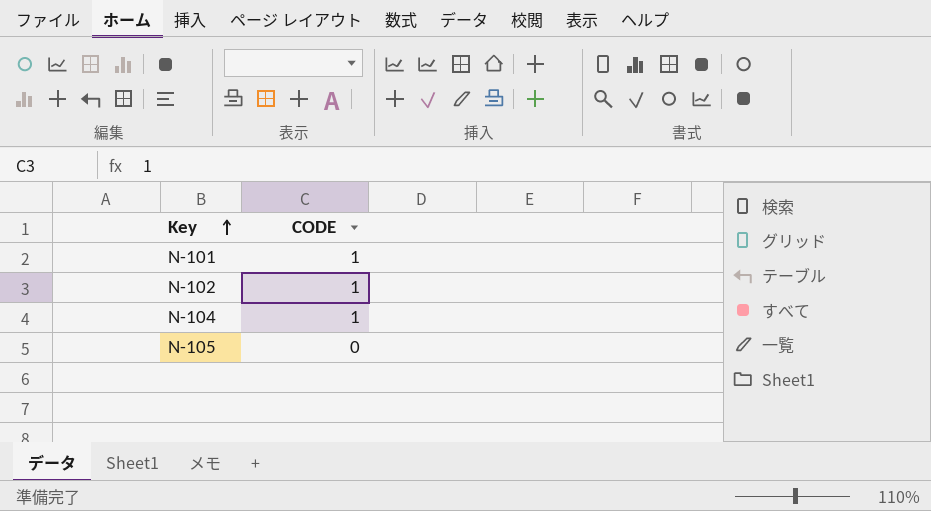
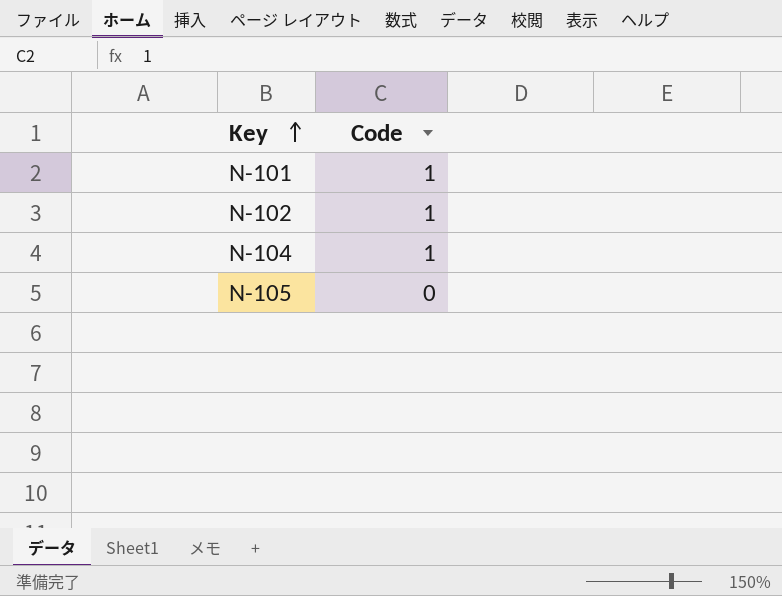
column name: CODE -> Code

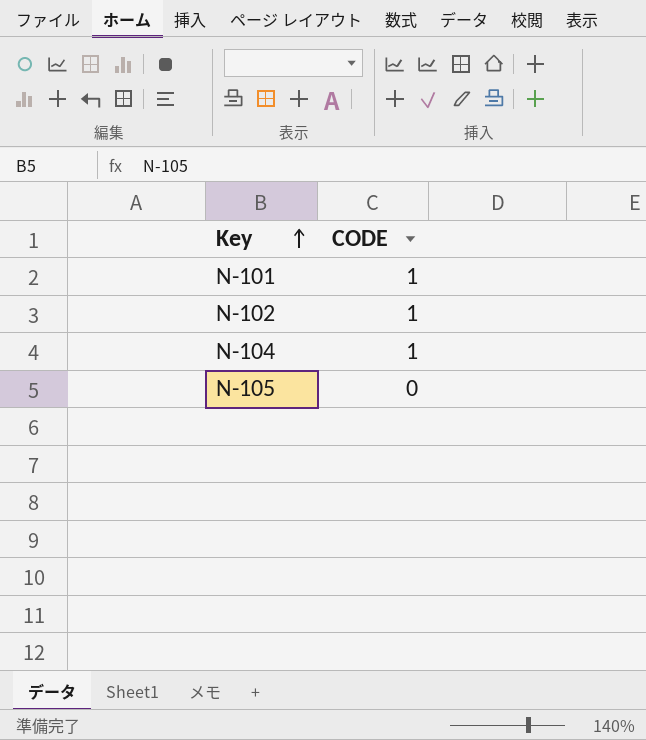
column name: Code -> CODE

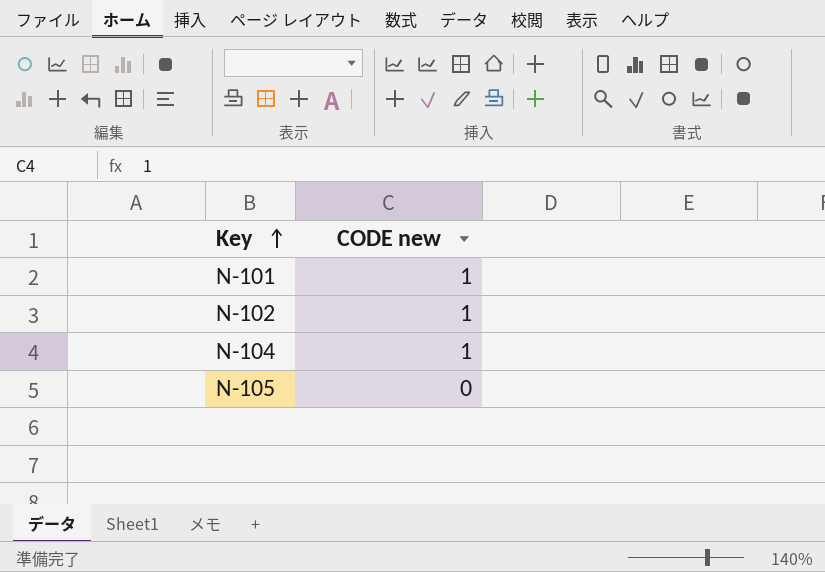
column name: CODE -> CODE new

